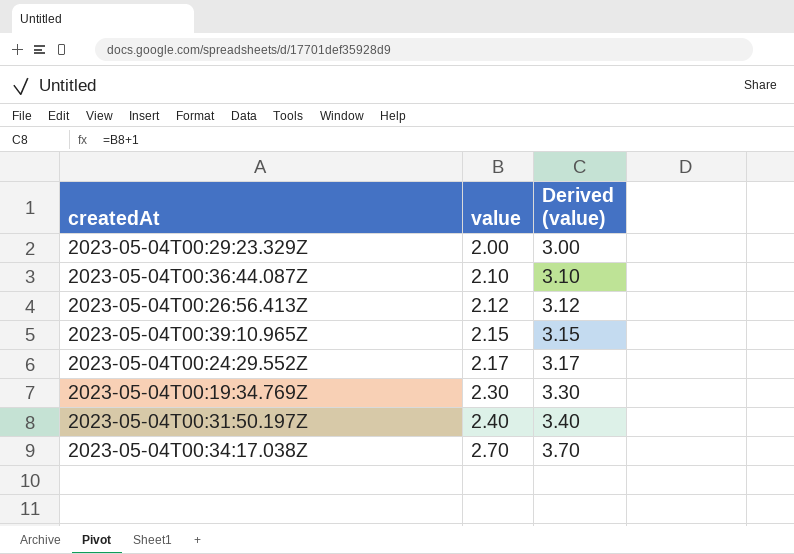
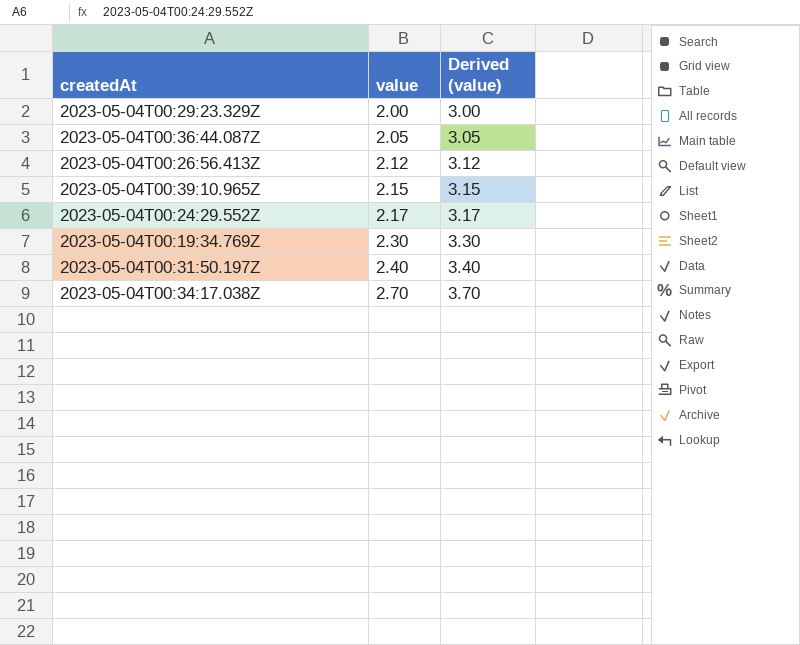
2023-05-04T00:36:44.087Z | value: 2.10 -> 2.05
2023-05-04T00:36:44.087Z | Derived (value): 3.10 -> 3.05

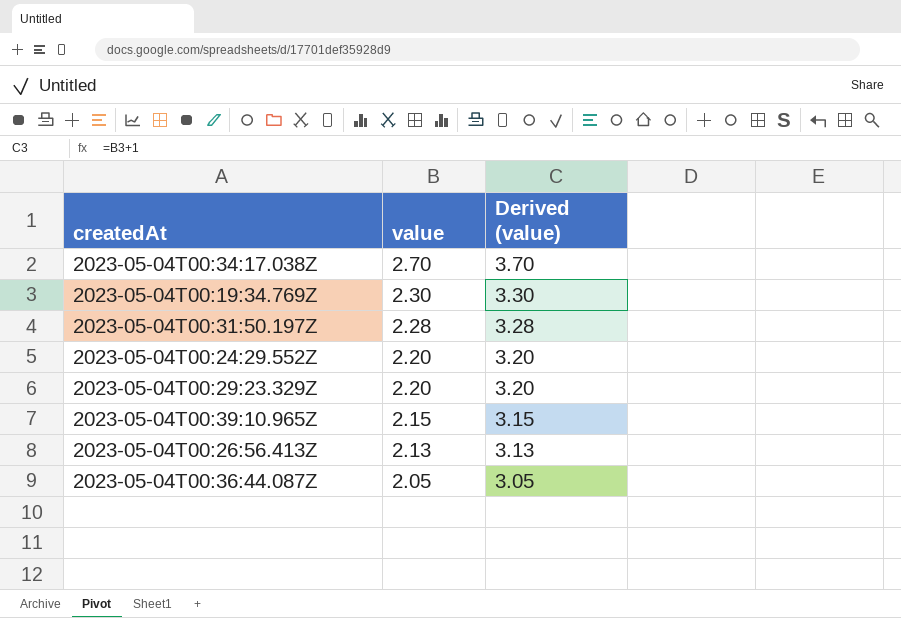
row order: value ascending -> value descending
2023-05-04T00:31:50.197Z | value: 2.40 -> 2.28
2023-05-04T00:31:50.197Z | Derived (value): 3.40 -> 3.28
2023-05-04T00:24:29.552Z | value: 2.17 -> 2.20
2023-05-04T00:24:29.552Z | Derived (value): 3.17 -> 3.20
2023-05-04T00:29:23.329Z | value: 2.00 -> 2.20
2023-05-04T00:29:23.329Z | Derived (value): 3.00 -> 3.20
2023-05-04T00:26:56.413Z | value: 2.12 -> 2.13
2023-05-04T00:26:56.413Z | Derived (value): 3.12 -> 3.13

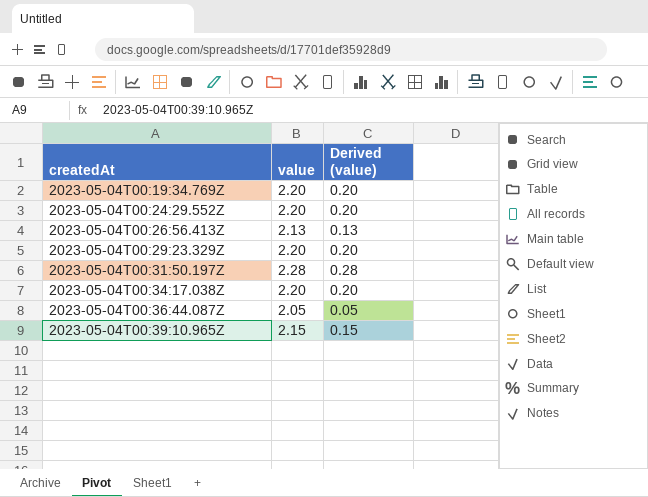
row order: value descending -> createdAt ascending
column Derived (value) | formula: [value] + 1 -> [value] - 2
2023-05-04T00:19:34.769Z | value: 2.30 -> 2.20
2023-05-04T00:34:17.038Z | value: 2.70 -> 2.20

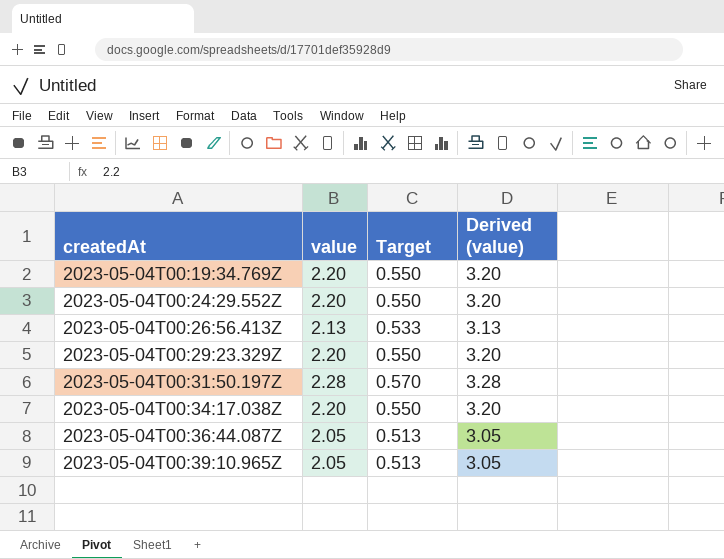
column Target | formula: none -> [value] * 0.25
column Derived (value) | formula: [value] - 2 -> [value] + 1
2023-05-04T00:39:10.965Z | value: 2.15 -> 2.05

